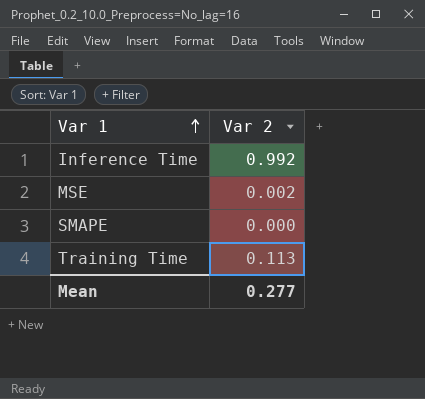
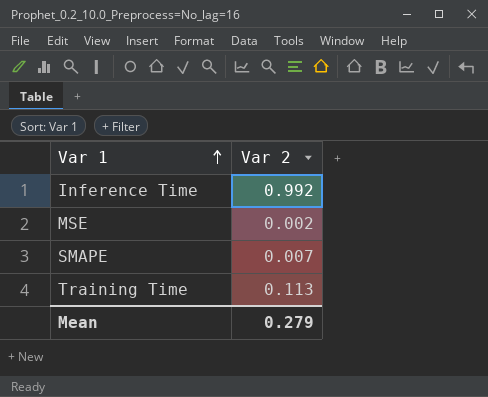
SMAPE | Var 2: 0.000 -> 0.007
Mean | Var 2: 0.277 -> 0.279

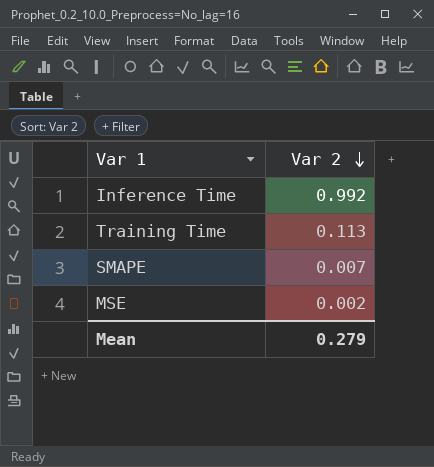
row order: Var 1 ascending -> Var 2 descending

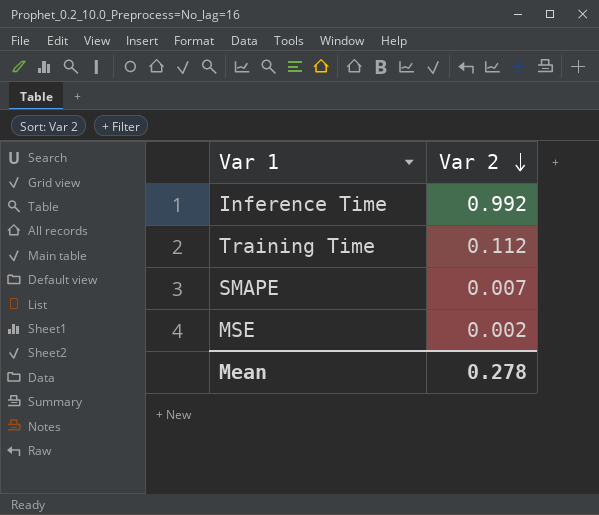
Training Time | Var 2: 0.113 -> 0.112
Mean | Var 2: 0.279 -> 0.278

